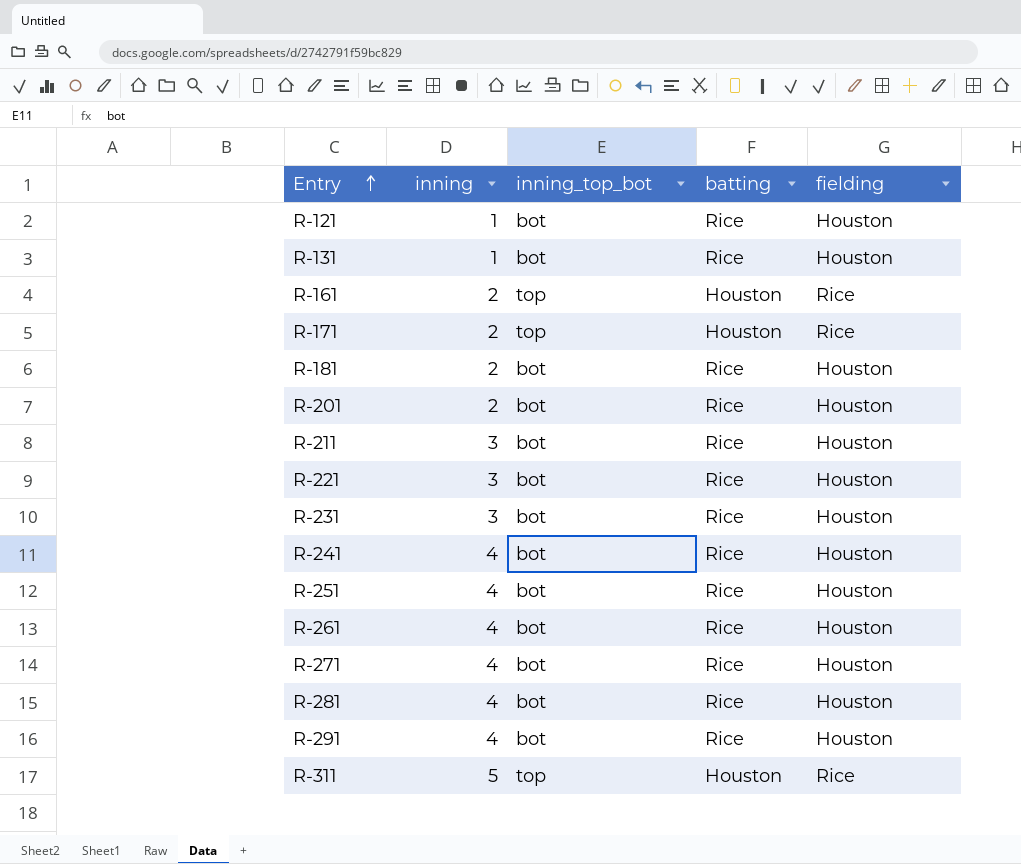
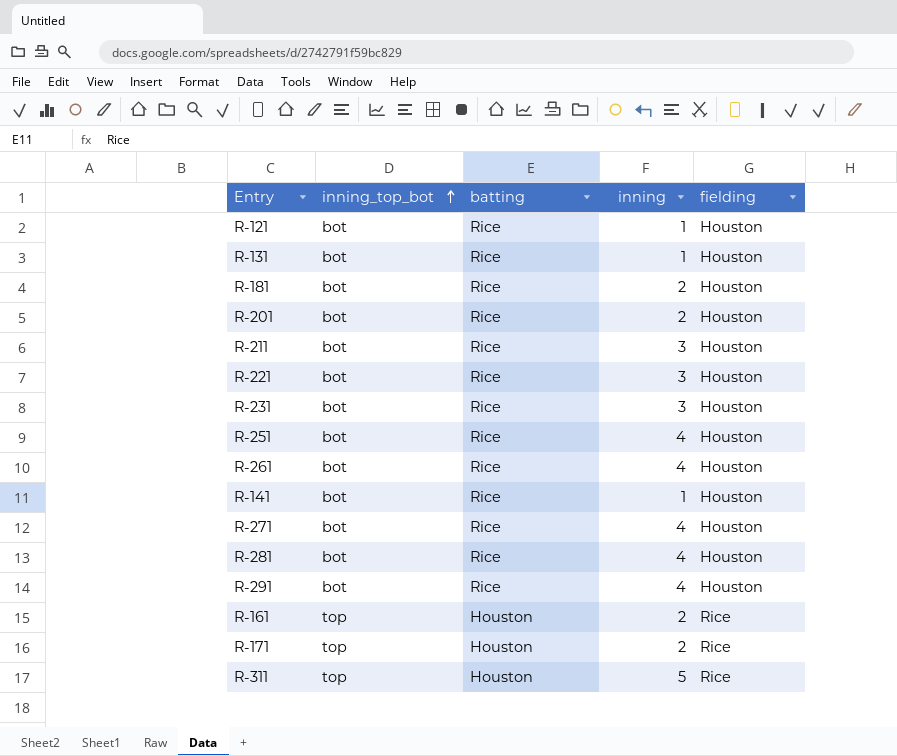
row order: Entry ascending -> inning_top_bot ascending
column inning | position: 2 -> 4
row R-241: 4 | bot | Rice | Houston -> none
row R-141: none -> bot | Rice | 1 | Houston

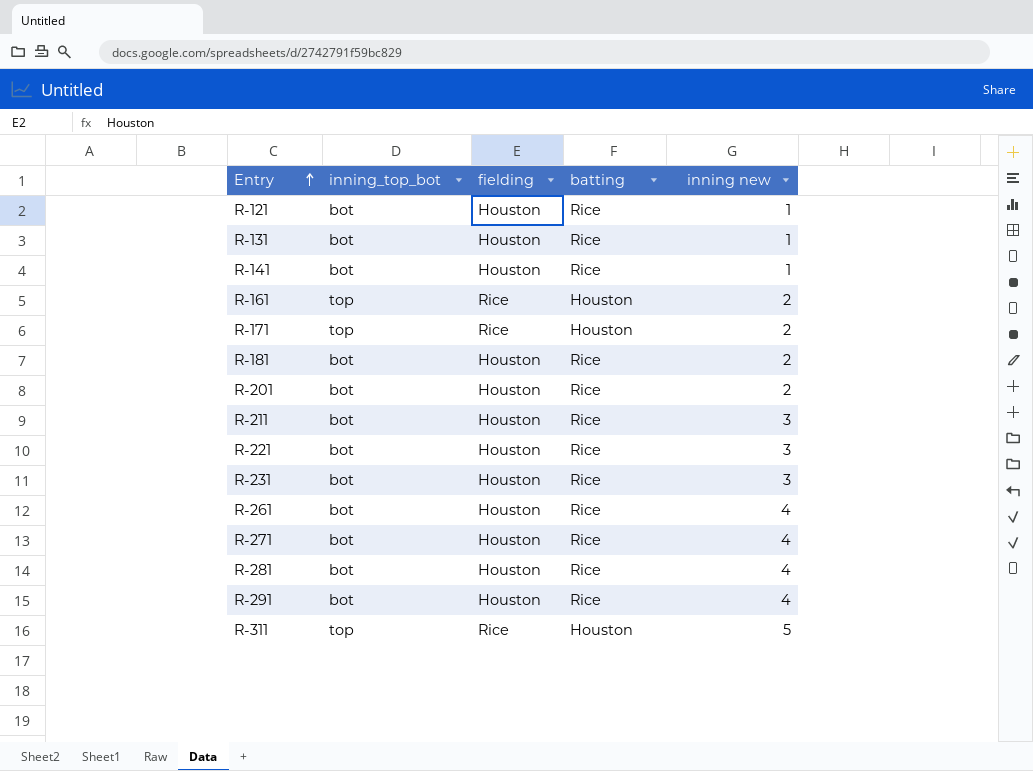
row order: inning_top_bot ascending -> Entry ascending
column fielding | position: 5 -> 3
column name: inning -> inning new
row R-251: bot | Rice | 4 | Houston -> none

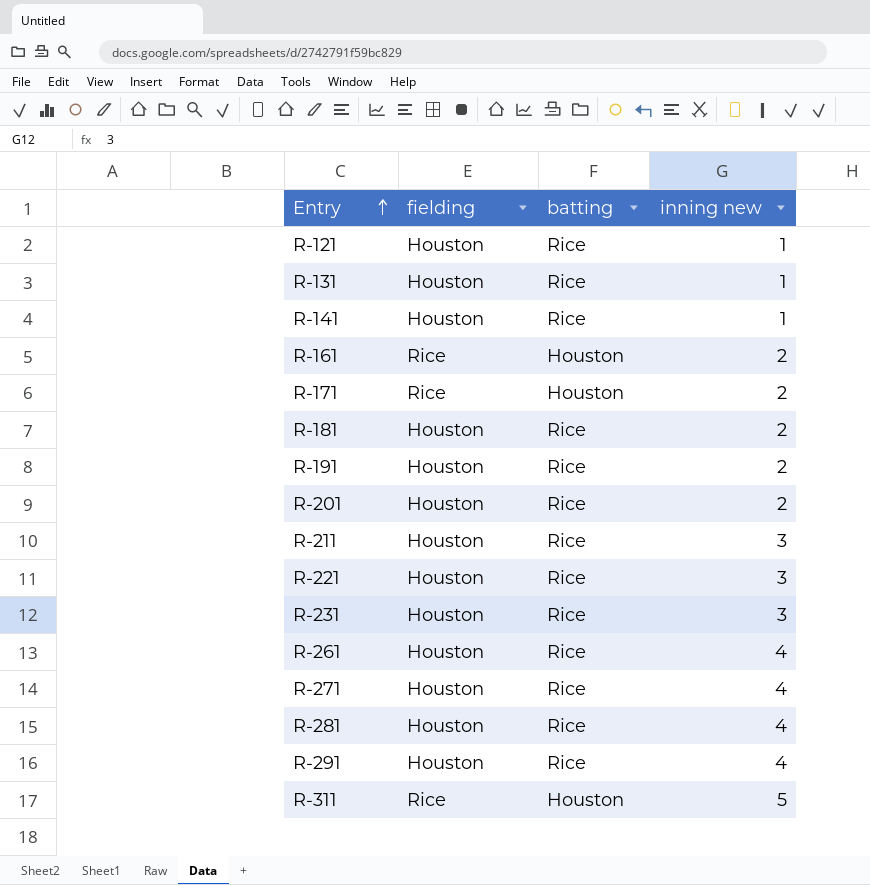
column inning_top_bot | position: 2 -> none
row R-191: none -> Houston | Rice | 2

